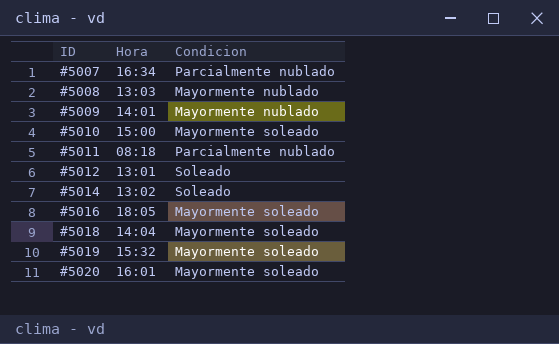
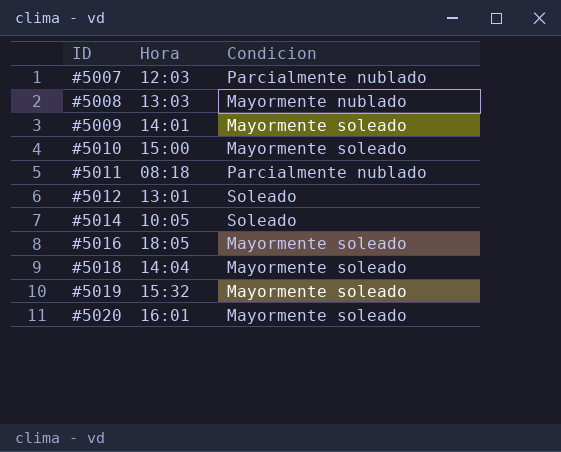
#5007 | Hora: 16:34 -> 12:03
#5009 | Condicion: Mayormente nublado -> Mayormente soleado
#5014 | Hora: 13:02 -> 10:05

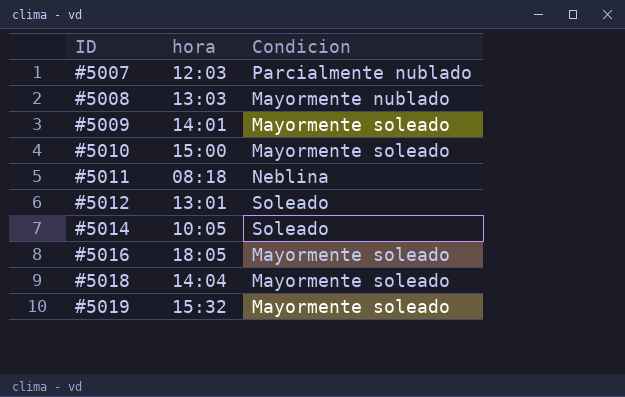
column name: Hora -> hora
row #5020: 16:01 | Mayormente soleado -> none
#5011 | Condicion: Parcialmente nublado -> Neblina

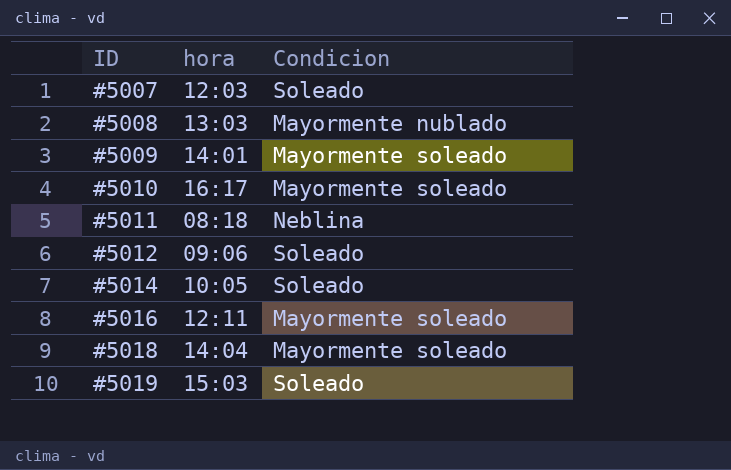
#5007 | Condicion: Parcialmente nublado -> Soleado
#5010 | hora: 15:00 -> 16:17
#5012 | hora: 13:01 -> 09:06
#5016 | hora: 18:05 -> 12:11
#5019 | hora: 15:32 -> 15:03
#5019 | Condicion: Mayormente soleado -> Soleado

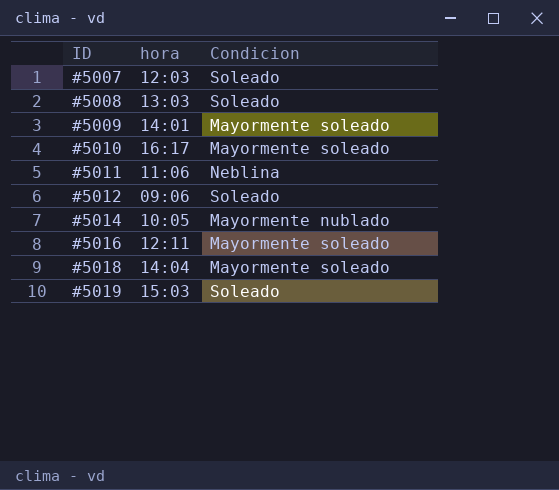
#5008 | Condicion: Mayormente nublado -> Soleado
#5011 | hora: 08:18 -> 11:06
#5014 | Condicion: Soleado -> Mayormente nublado

